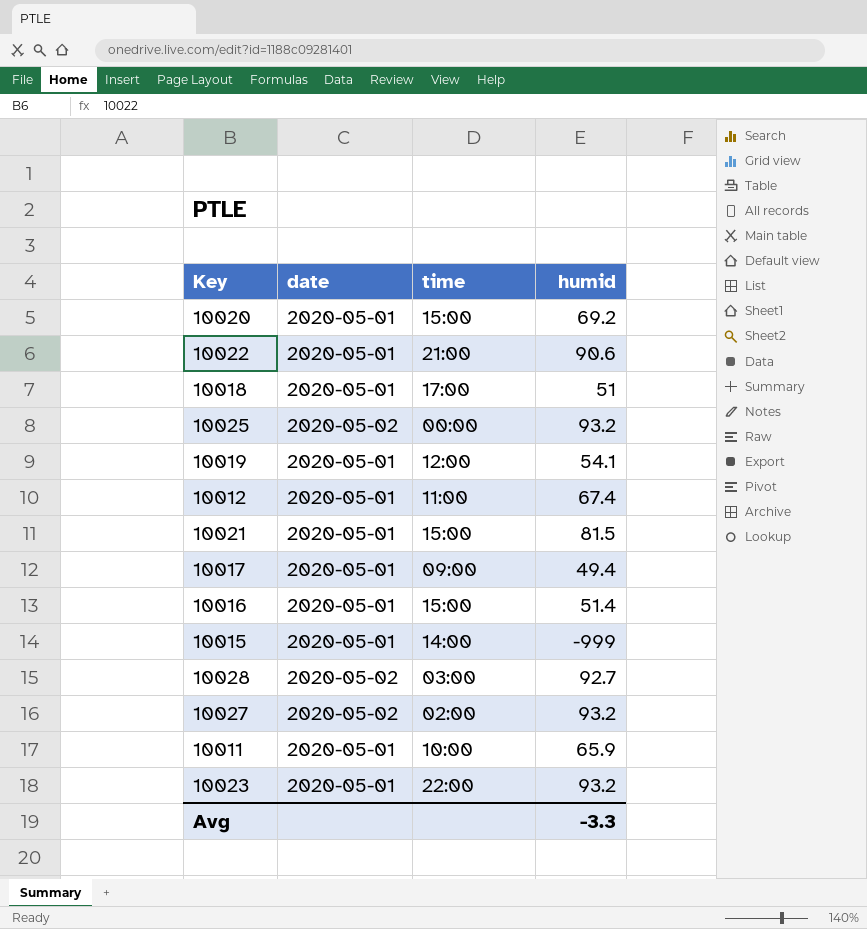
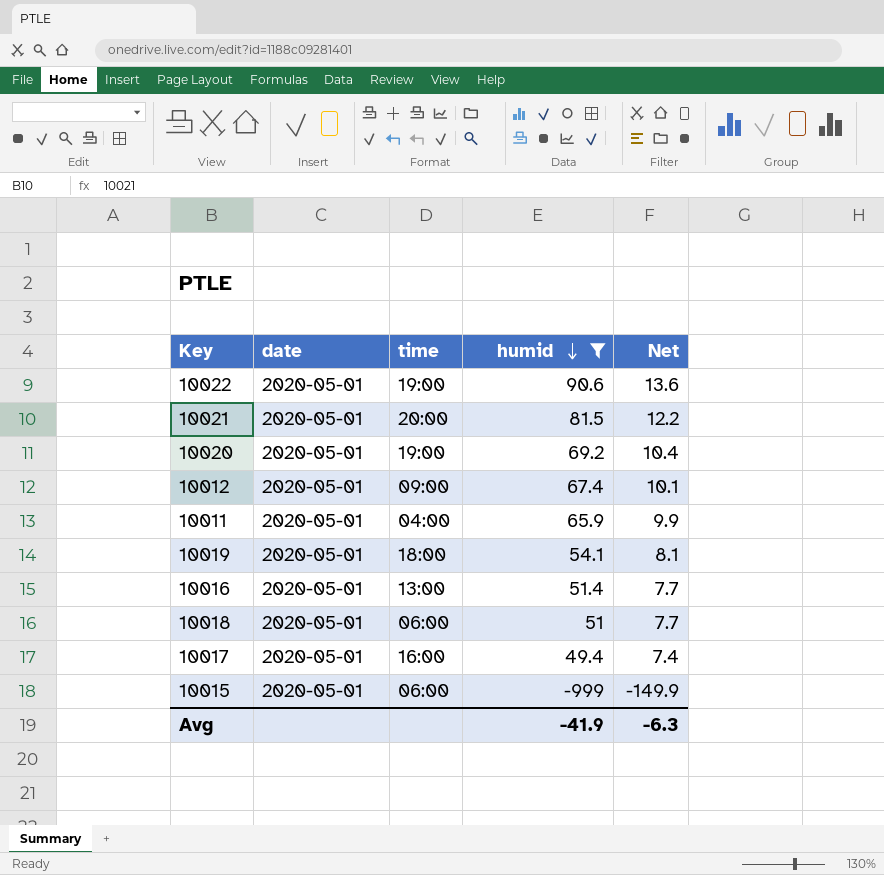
filter: none -> humid <= 90.6
row order: none -> humid descending
column Net | formula: none -> [humid] * 0.15
10022 | time: 21:00 -> 19:00
10021 | time: 15:00 -> 20:00
10020 | time: 15:00 -> 19:00
10012 | time: 11:00 -> 09:00
10011 | time: 10:00 -> 04:00
10019 | time: 12:00 -> 18:00
10016 | time: 15:00 -> 13:00
10018 | time: 17:00 -> 06:00
10017 | time: 09:00 -> 16:00
10015 | time: 14:00 -> 06:00
Avg | humid: -3.3 -> -41.9

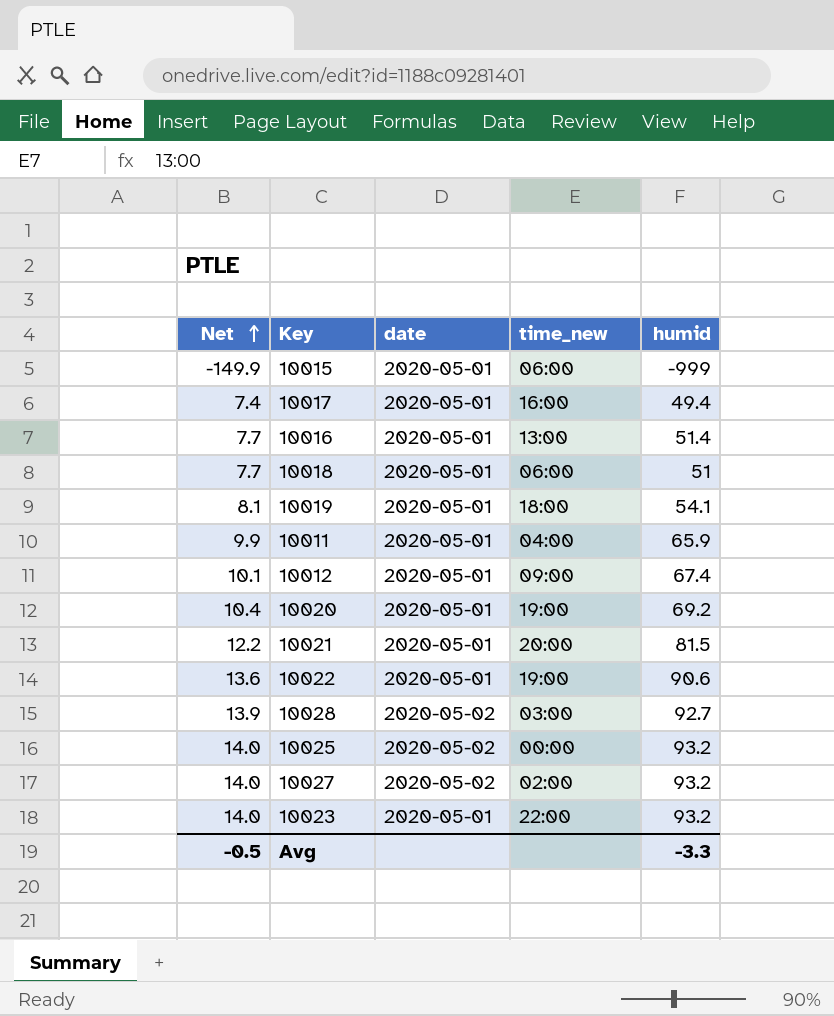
filter: humid <= 90.6 -> none
row order: humid descending -> Net ascending
column Net | position: 5 -> 1
column name: time -> time_new
Avg | Net: -6.3 -> -0.5
Avg | humid: -41.9 -> -3.3

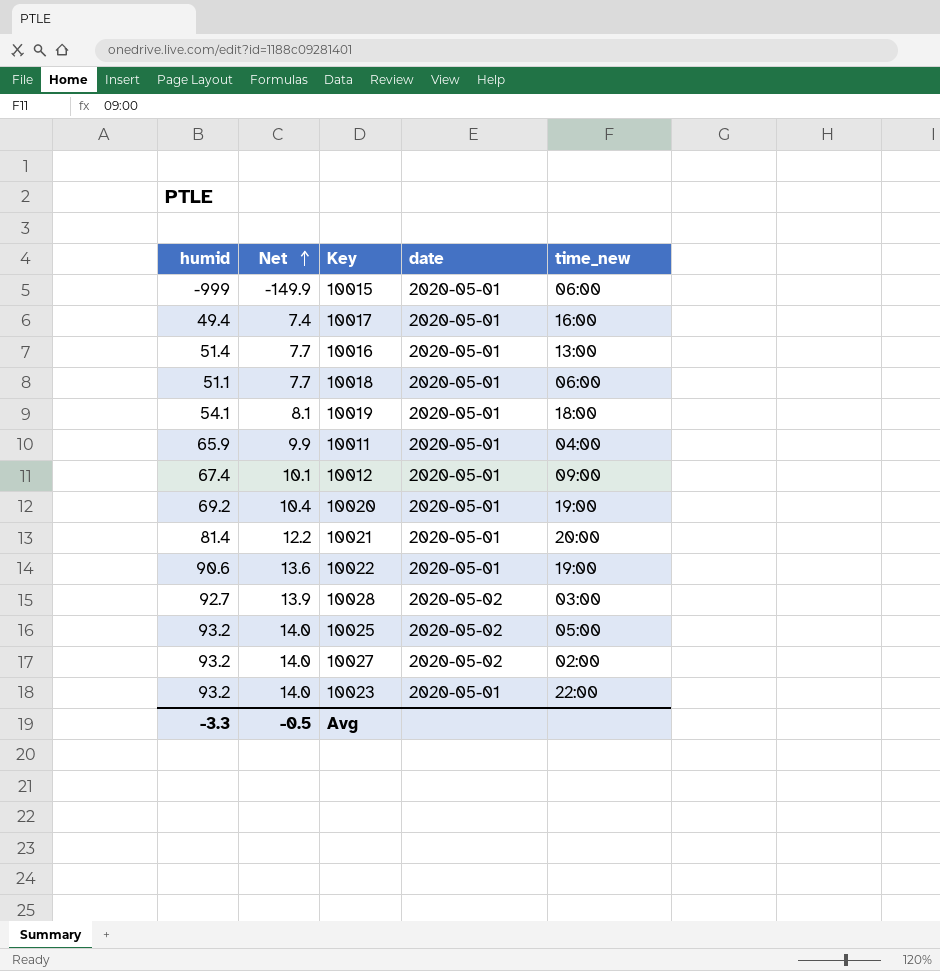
column humid | position: 5 -> 1
10018 | humid: 51 -> 51.1
10021 | humid: 81.5 -> 81.4
10025 | time_new: 00:00 -> 05:00

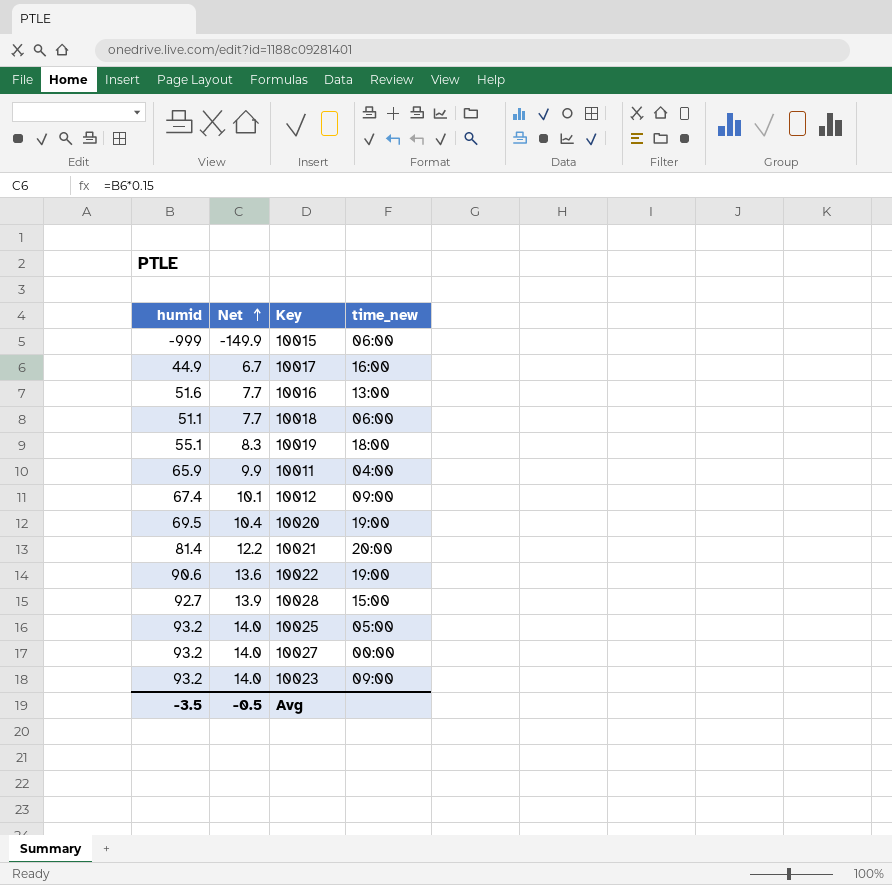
column date | position: 4 -> none
10017 | humid: 49.4 -> 44.9
10017 | Net: 7.4 -> 6.7
10016 | humid: 51.4 -> 51.6
10019 | humid: 54.1 -> 55.1
10019 | Net: 8.1 -> 8.3
10020 | humid: 69.2 -> 69.5
10028 | time_new: 03:00 -> 15:00
10027 | time_new: 02:00 -> 00:00
10023 | time_new: 22:00 -> 09:00
Avg | humid: -3.3 -> -3.5

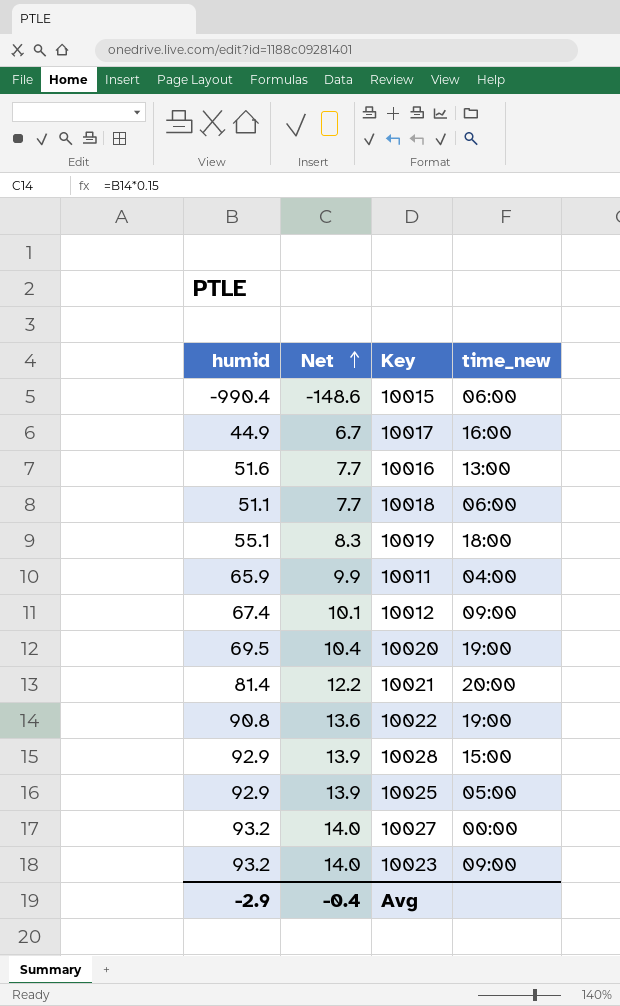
10015 | humid: -999 -> -990.4
10015 | Net: -149.9 -> -148.6
10022 | humid: 90.6 -> 90.8
10028 | humid: 92.7 -> 92.9
10025 | humid: 93.2 -> 92.9
10025 | Net: 14.0 -> 13.9
Avg | humid: -3.5 -> -2.9
Avg | Net: -0.5 -> -0.4

